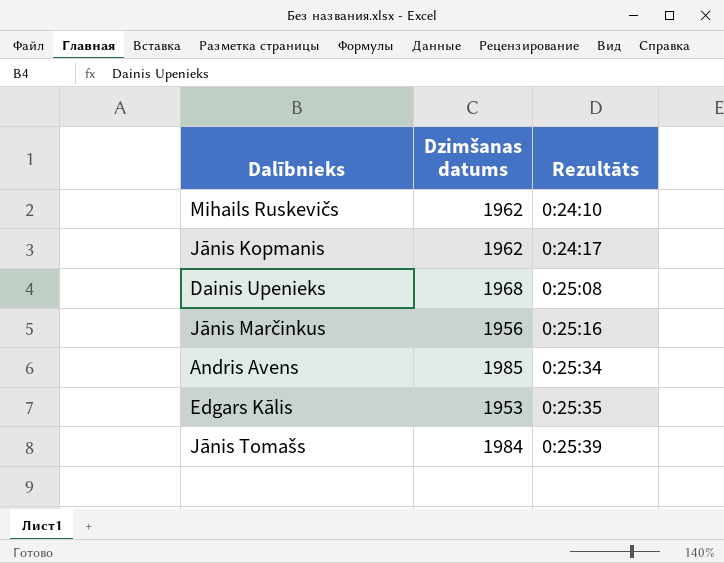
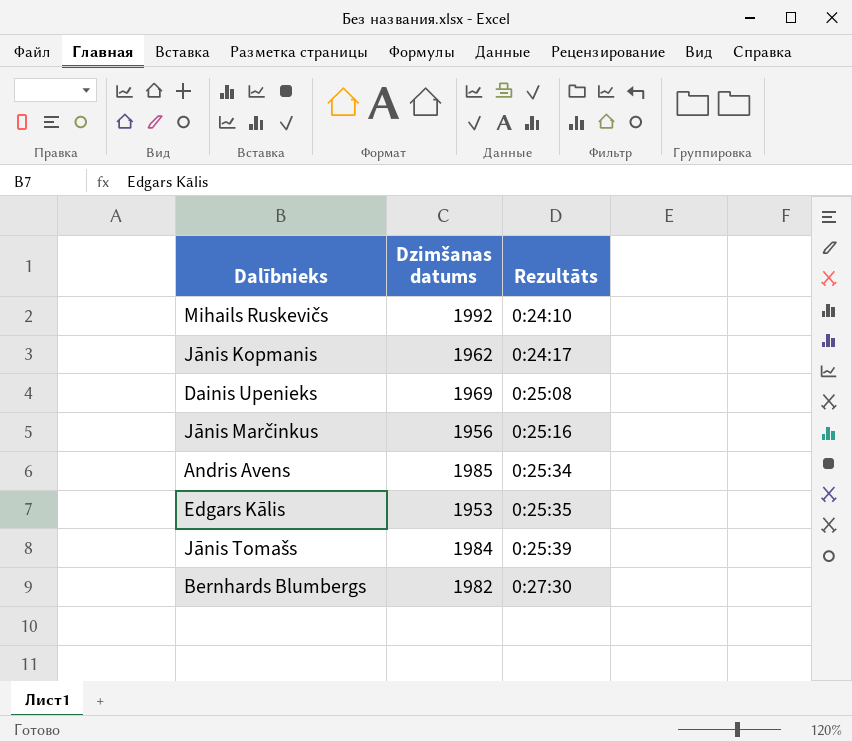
Mihails Ruskevičs | Dzimšanas datums: 1962 -> 1992
Dainis Upenieks | Dzimšanas datums: 1968 -> 1969
row Bernhards Blumbergs: none -> 1982 | 0:27:30

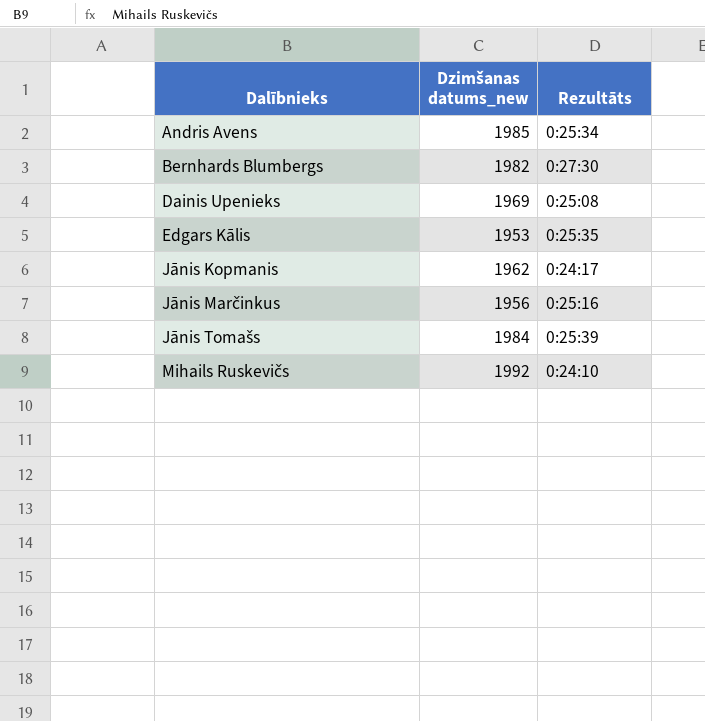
row order: Rezultāts ascending -> Dalībnieks ascending
column name: Dzimšanas datums -> Dzimšanas datums_new

